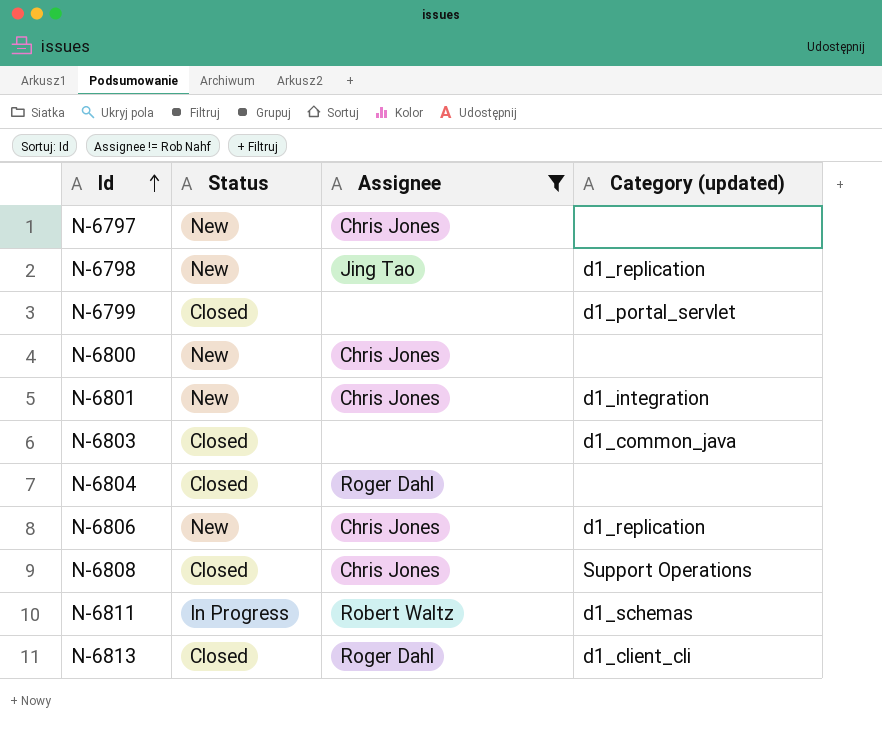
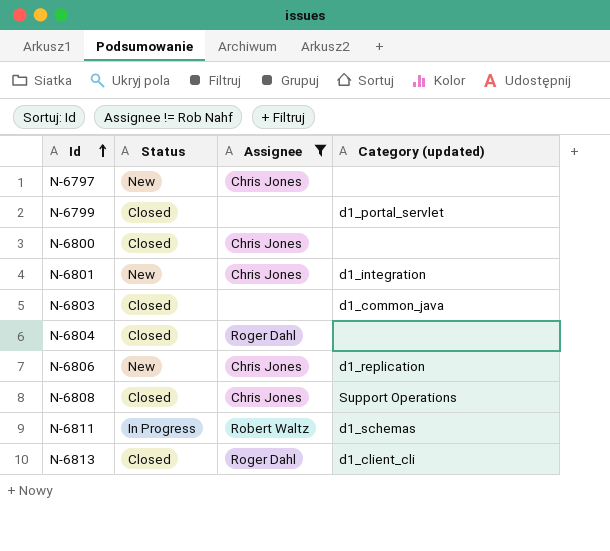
row N-6798: New | Jing Tao | d1_replication -> none
N-6800 | Status: New -> Closed

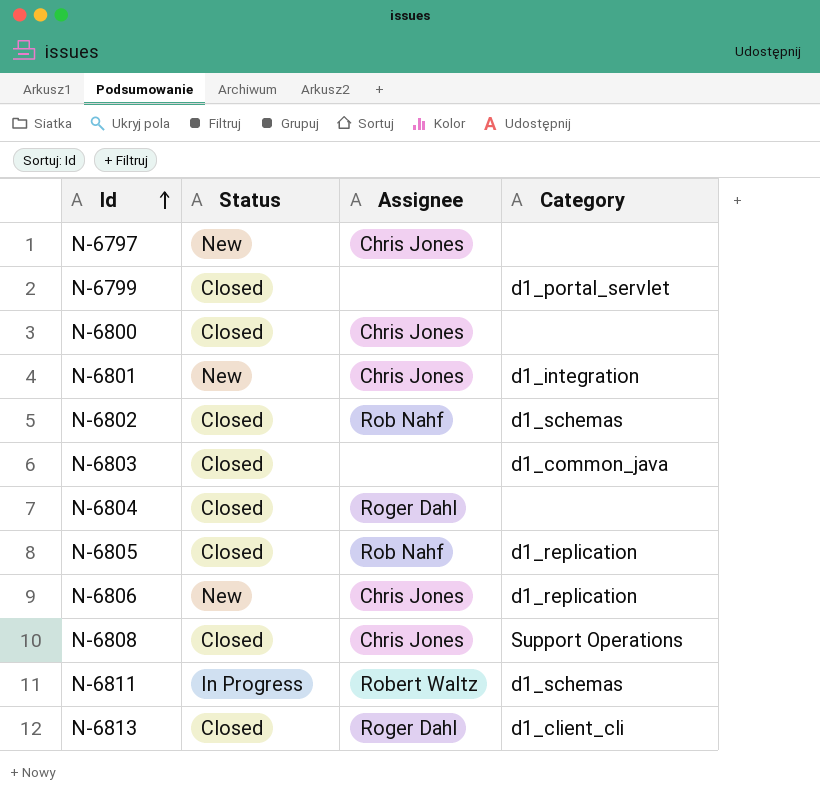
filter: Assignee != Rob Nahf -> none
column name: Category (updated) -> Category

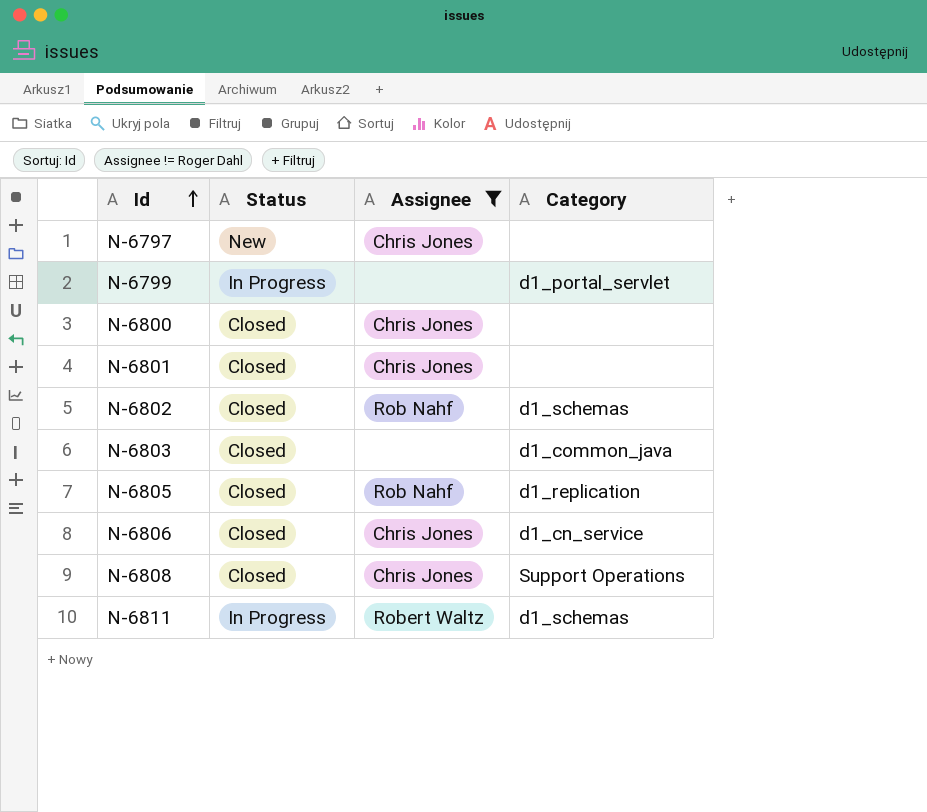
filter: none -> Assignee != Roger Dahl
N-6799 | Status: Closed -> In Progress
N-6801 | Status: New -> Closed
N-6801 | Category: d1_integration -> none
N-6806 | Status: New -> Closed
N-6806 | Category: d1_replication -> d1_cn_service

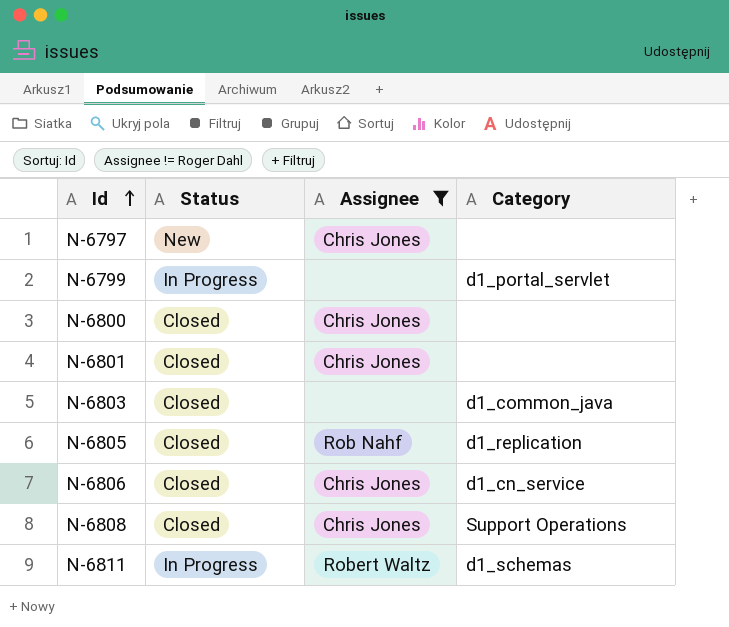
row N-6802: Closed | Rob Nahf | d1_schemas -> none

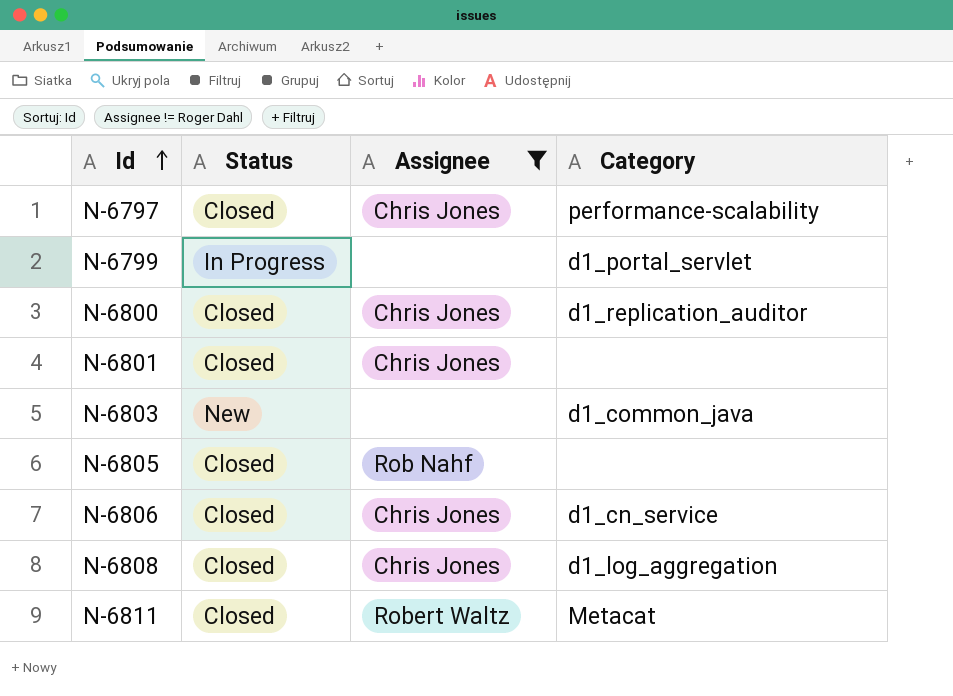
N-6797 | Status: New -> Closed
N-6797 | Category: none -> performance-scalability
N-6800 | Category: none -> d1_replication_auditor
N-6803 | Status: Closed -> New
N-6805 | Category: d1_replication -> none
N-6808 | Category: Support Operations -> d1_log_aggregation
N-6811 | Status: In Progress -> Closed
N-6811 | Category: d1_schemas -> Metacat

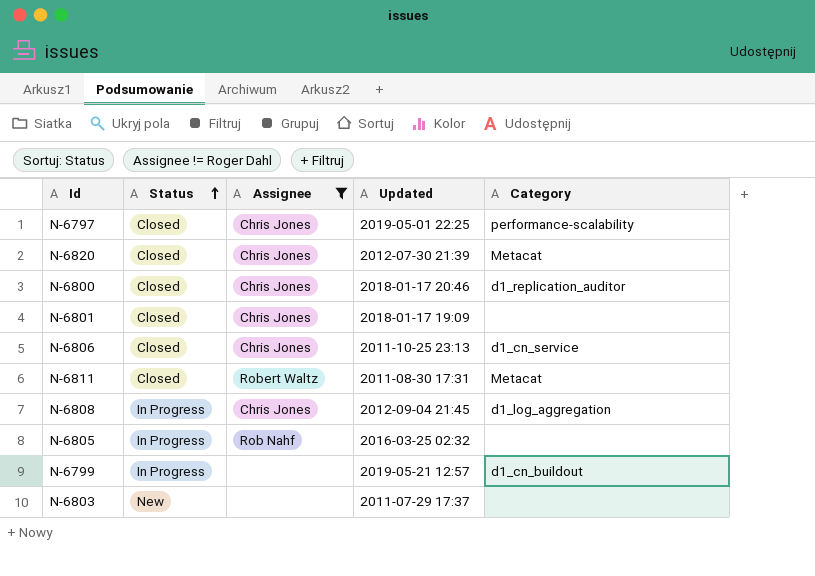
row order: Id ascending -> Status ascending
column Updated | position: none -> 4
row N-6820: none -> Closed | Chris Jones | 2012-07-30 21:39 | Metacat
N-6808 | Status: Closed -> In Progress
N-6805 | Status: Closed -> In Progress
N-6799 | Category: d1_portal_servlet -> d1_cn_buildout
N-6803 | Category: d1_common_java -> none

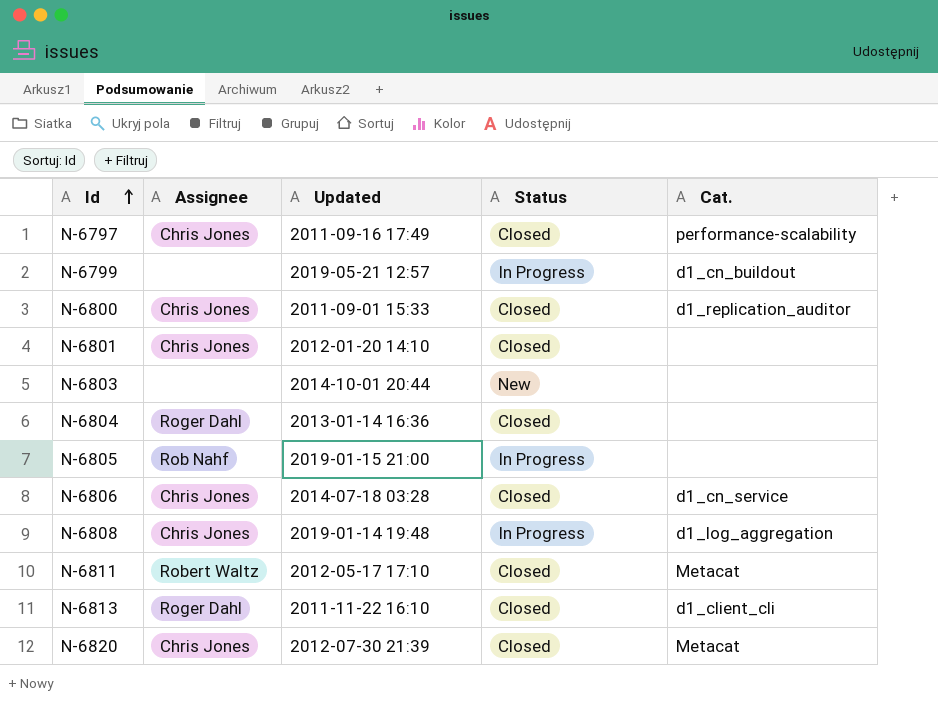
filter: Assignee != Roger Dahl -> none
row order: Status ascending -> Id ascending
column Status | position: 2 -> 4
column name: Category -> Cat.
N-6797 | Updated: 2019-05-01 22:25 -> 2011-09-16 17:49
N-6800 | Updated: 2018-01-17 20:46 -> 2011-09-01 15:33
N-6801 | Updated: 2018-01-17 19:09 -> 2012-01-20 14:10
N-6803 | Updated: 2011-07-29 17:37 -> 2014-10-01 20:44
N-6805 | Updated: 2016-03-25 02:32 -> 2019-01-15 21:00
N-6806 | Updated: 2011-10-25 23:13 -> 2014-07-18 03:28
N-6808 | Updated: 2012-09-04 21:45 -> 2019-01-14 19:48
N-6811 | Updated: 2011-08-30 17:31 -> 2012-05-17 17:10

